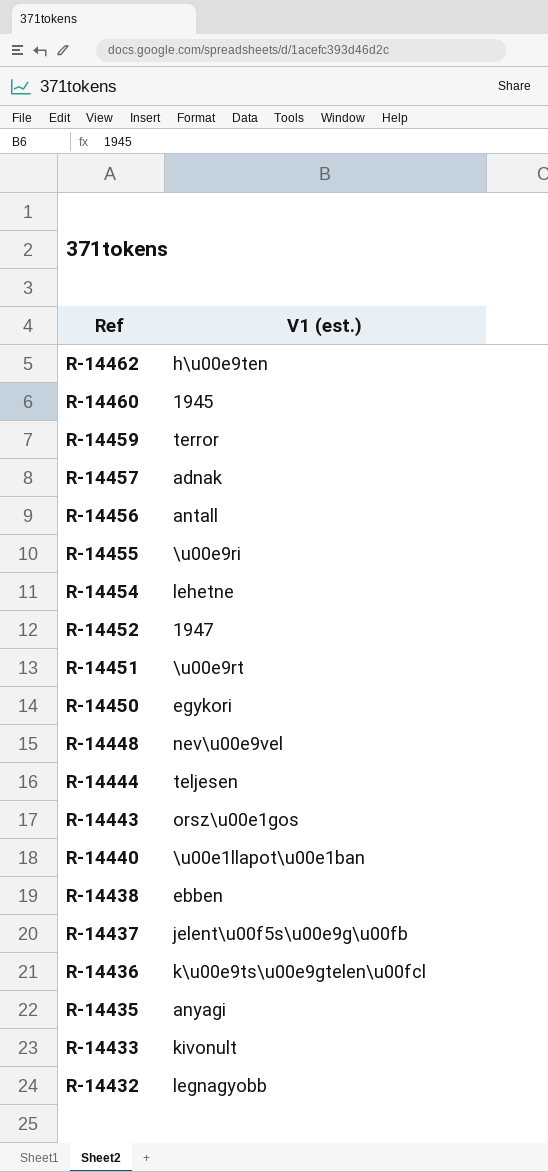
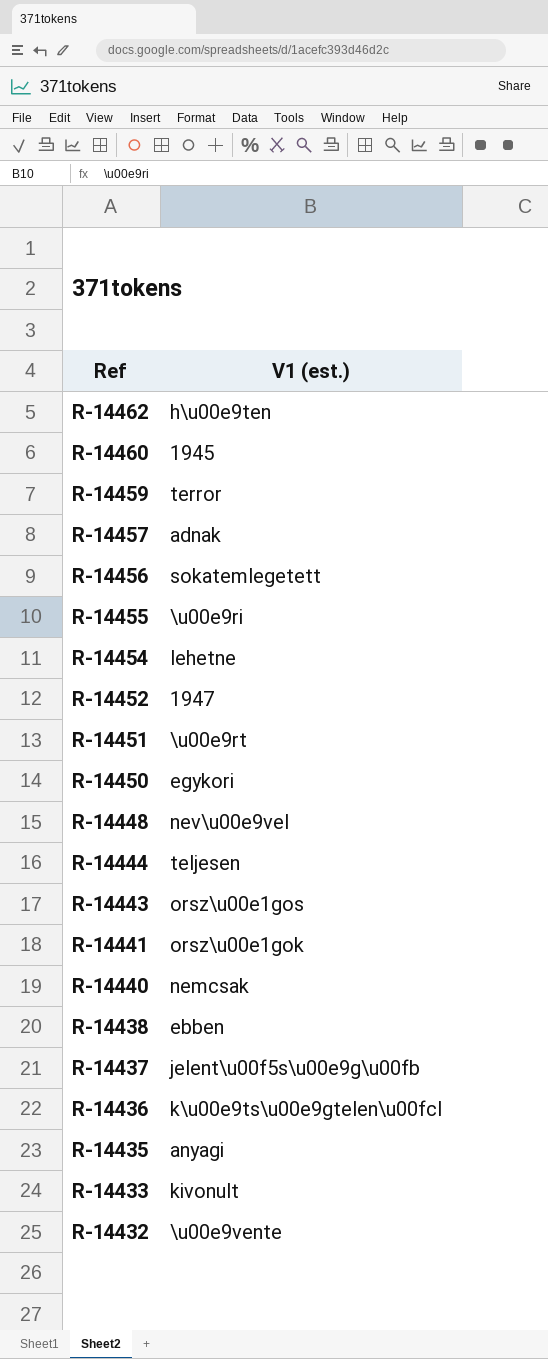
R-14456 | V1 (est.): antall -> sokatemlegetett
row R-14441: none -> orsz\u00e1gok
R-14440 | V1 (est.): \u00e1llapot\u00e1ban -> nemcsak
R-14432 | V1 (est.): legnagyobb -> \u00e9vente

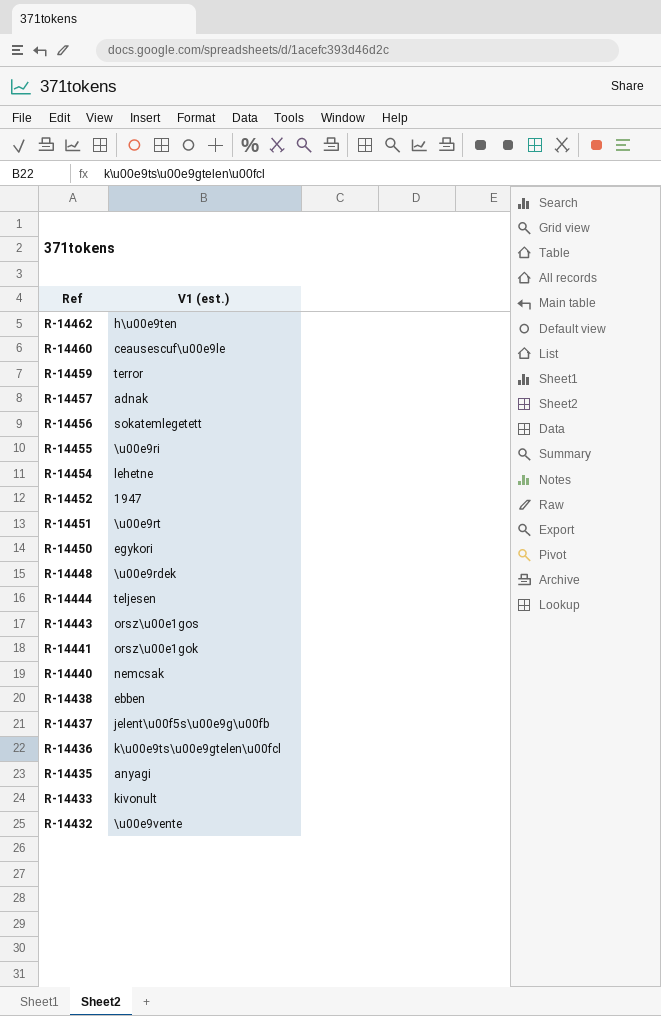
R-14460 | V1 (est.): 1945 -> ceausescuf\u00e9le
R-14448 | V1 (est.): nev\u00e9vel -> \u00e9rdek

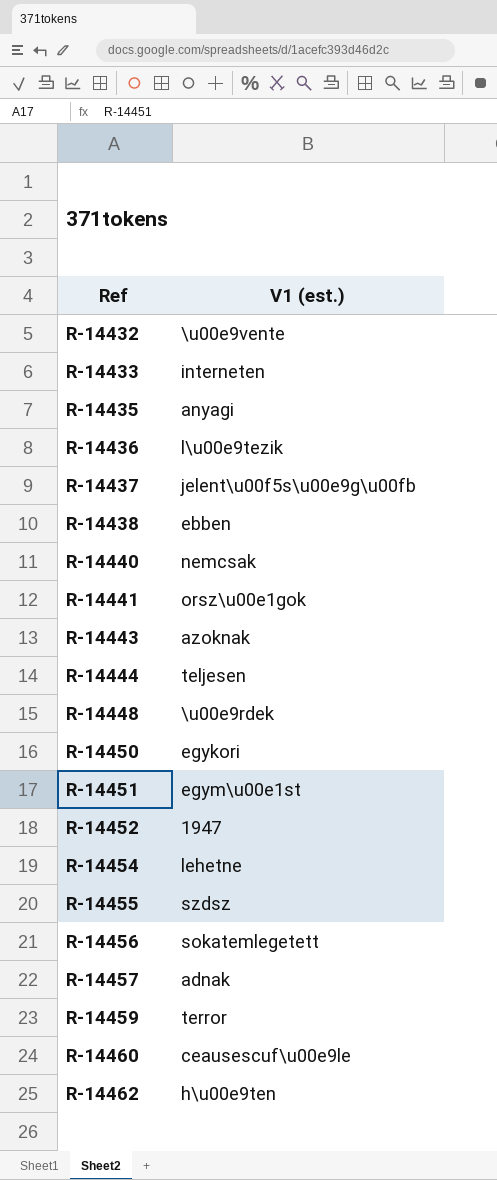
row order: Ref descending -> Ref ascending
R-14433 | V1 (est.): kivonult -> interneten
R-14436 | V1 (est.): k\u00e9ts\u00e9gtelen\u00fcl -> l\u00e9tezik
R-14443 | V1 (est.): orsz\u00e1gos -> azoknak
R-14451 | V1 (est.): \u00e9rt -> egym\u00e1st
R-14455 | V1 (est.): \u00e9ri -> szdsz

